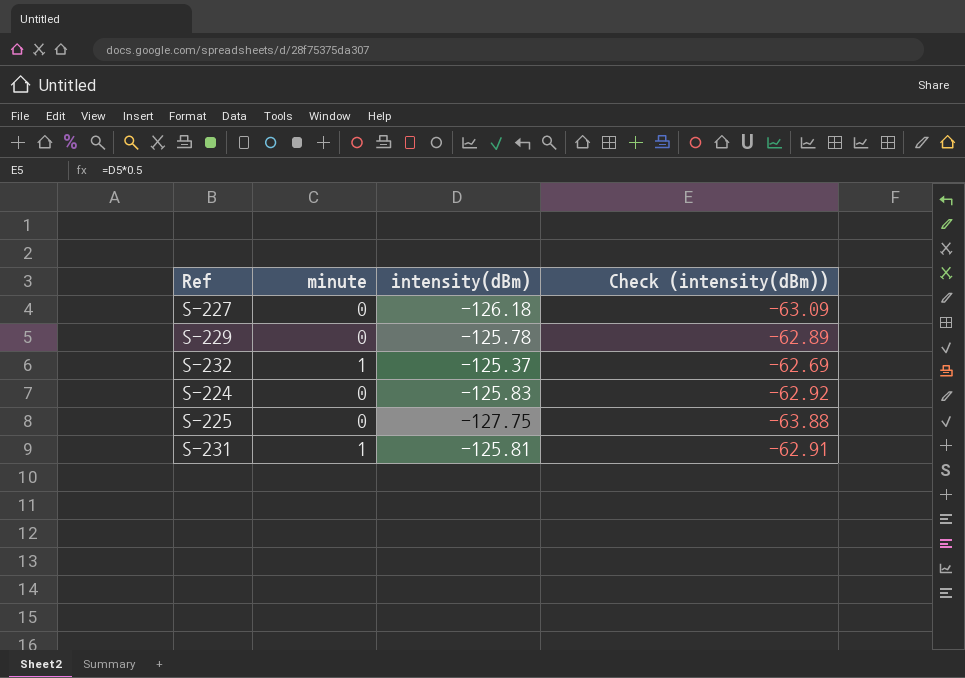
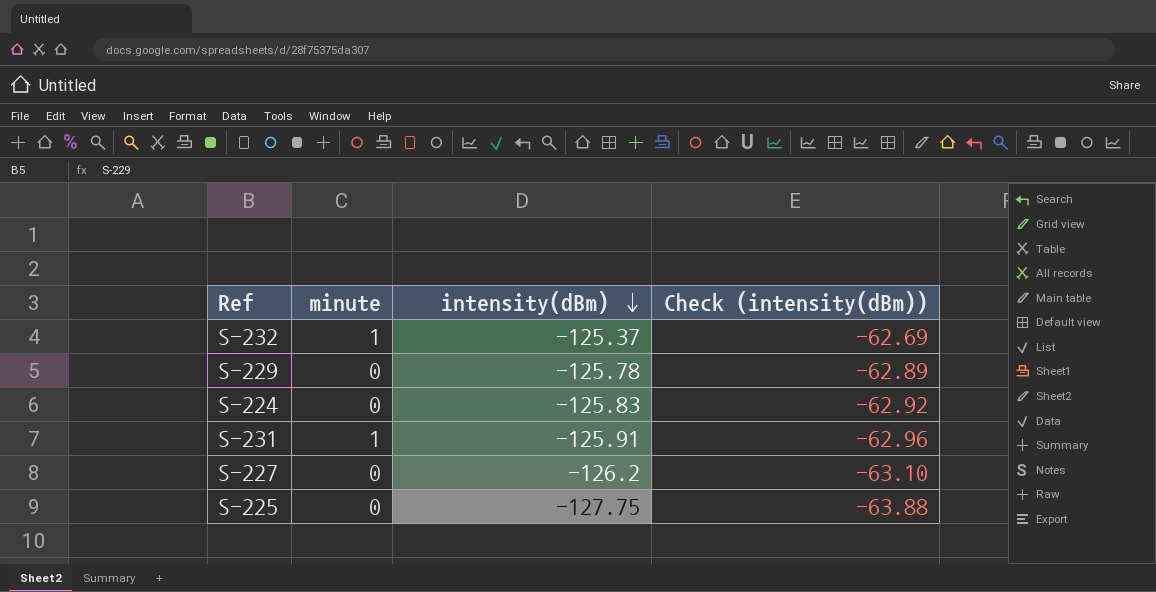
row order: none -> intensity(dBm) descending
S-231 | intensity(dBm): -125.81 -> -125.91
S-231 | Check (intensity(dBm)): -62.91 -> -62.96
S-227 | intensity(dBm): -126.18 -> -126.2
S-227 | Check (intensity(dBm)): -63.09 -> -63.10

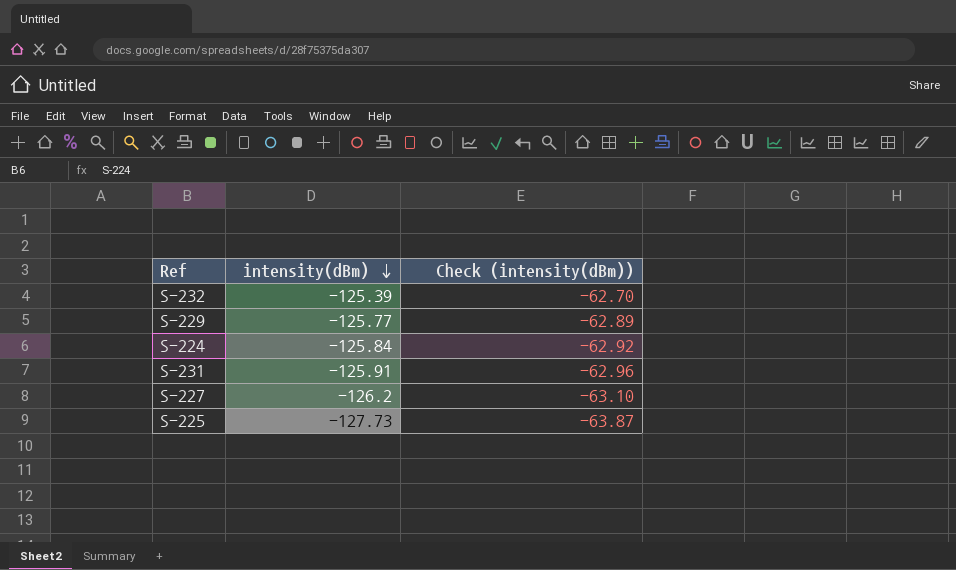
column minute | position: 2 -> none
S-232 | intensity(dBm): -125.37 -> -125.39
S-232 | Check (intensity(dBm)): -62.69 -> -62.70
S-229 | intensity(dBm): -125.78 -> -125.77
S-224 | intensity(dBm): -125.83 -> -125.84
S-225 | intensity(dBm): -127.75 -> -127.73
S-225 | Check (intensity(dBm)): -63.88 -> -63.87

